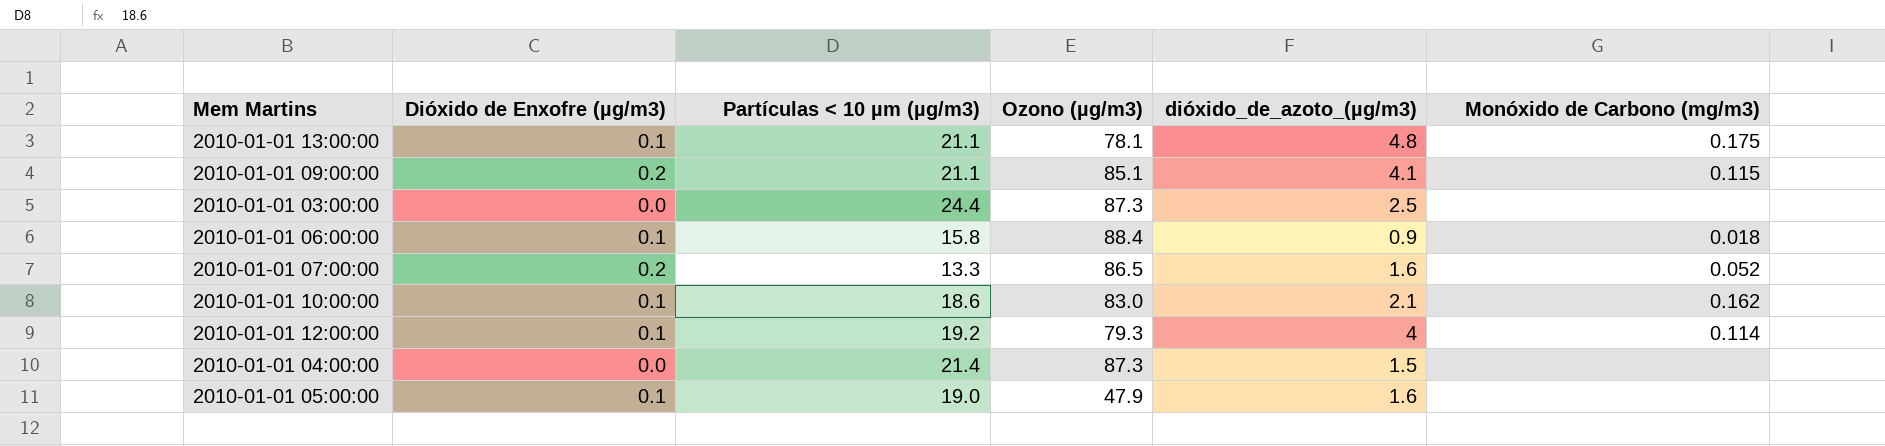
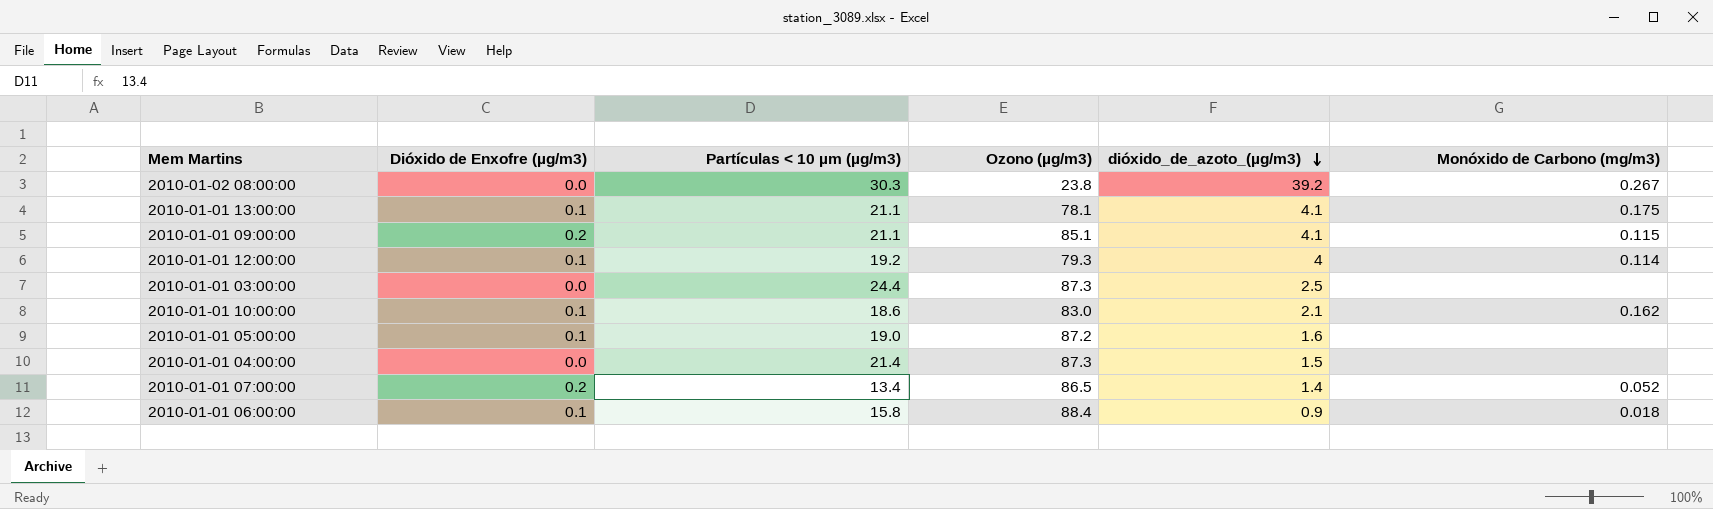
row order: none -> dióxido_de_azoto_(µg/m3) descending
row 2010-01-02 08:00:00: none -> 0.0 | 30.3 | 23.8 | 39.2 | 0.267
2010-01-01 13:00:00 | dióxido_de_azoto_(µg/m3): 4.8 -> 4.1
2010-01-01 05:00:00 | Ozono (µg/m3): 47.9 -> 87.2
2010-01-01 07:00:00 | Partículas < 10 µm (µg/m3): 13.3 -> 13.4
2010-01-01 07:00:00 | dióxido_de_azoto_(µg/m3): 1.6 -> 1.4

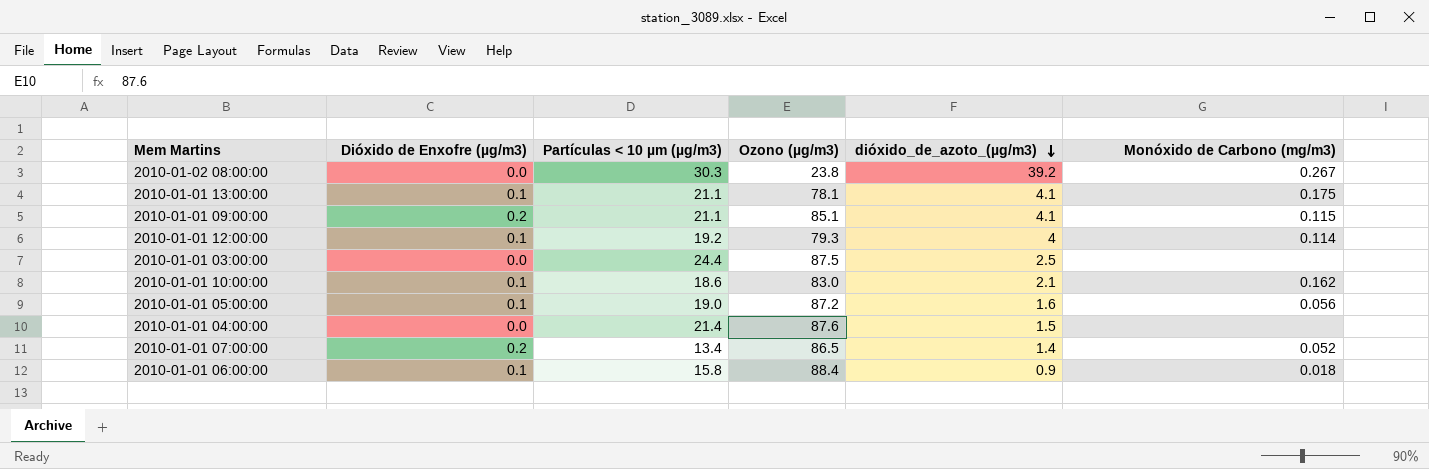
2010-01-01 03:00:00 | Ozono (µg/m3): 87.3 -> 87.5
2010-01-01 05:00:00 | Monóxido de Carbono (mg/m3): none -> 0.056
2010-01-01 04:00:00 | Ozono (µg/m3): 87.3 -> 87.6

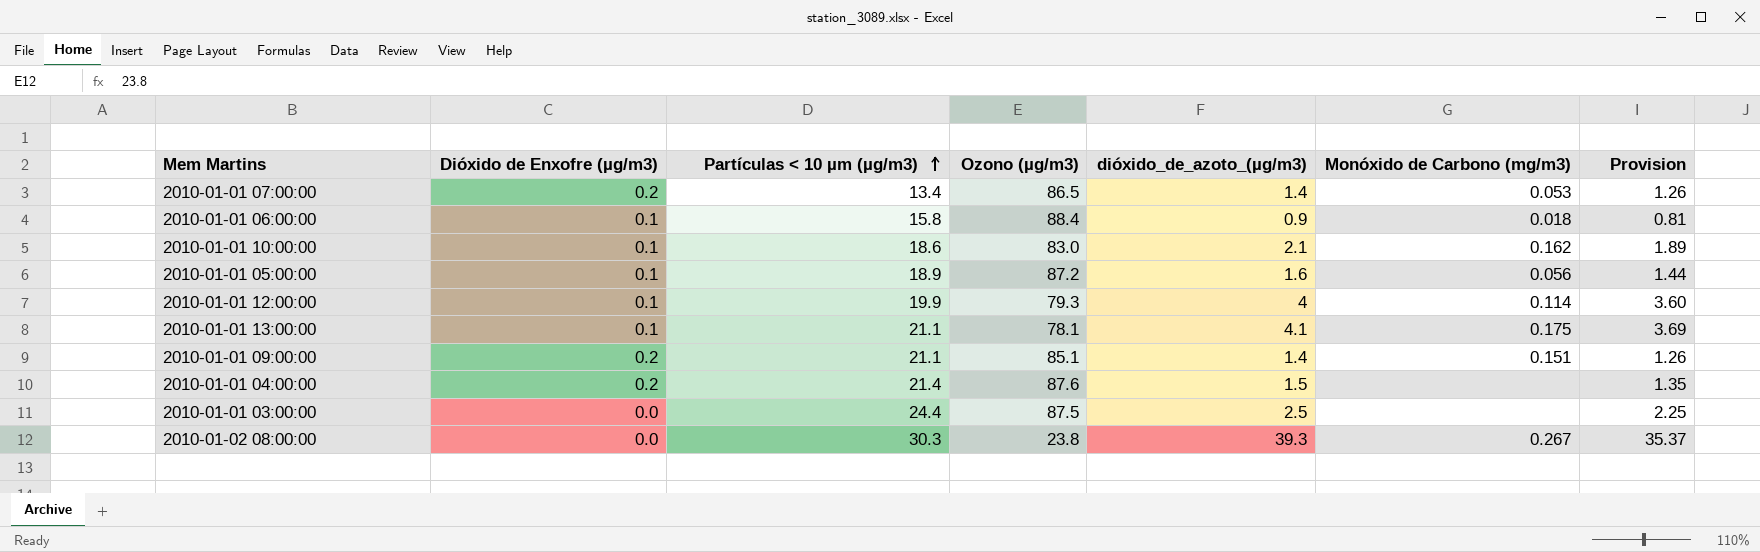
row order: dióxido_de_azoto_(µg/m3) descending -> Partículas < 10 µm (µg/m3) ascending
column Provision | formula: none -> [dióxido_de_azoto_(µg/m3)] * 0.9
2010-01-01 07:00:00 | Monóxido de Carbono (mg/m3): 0.052 -> 0.053
2010-01-01 05:00:00 | Partículas < 10 µm (µg/m3): 19.0 -> 18.9
2010-01-01 12:00:00 | Partículas < 10 µm (µg/m3): 19.2 -> 19.9
2010-01-01 09:00:00 | dióxido_de_azoto_(µg/m3): 4.1 -> 1.4
2010-01-01 09:00:00 | Monóxido de Carbono (mg/m3): 0.115 -> 0.151
2010-01-01 04:00:00 | Dióxido de Enxofre (µg/m3): 0.0 -> 0.2
2010-01-02 08:00:00 | dióxido_de_azoto_(µg/m3): 39.2 -> 39.3

